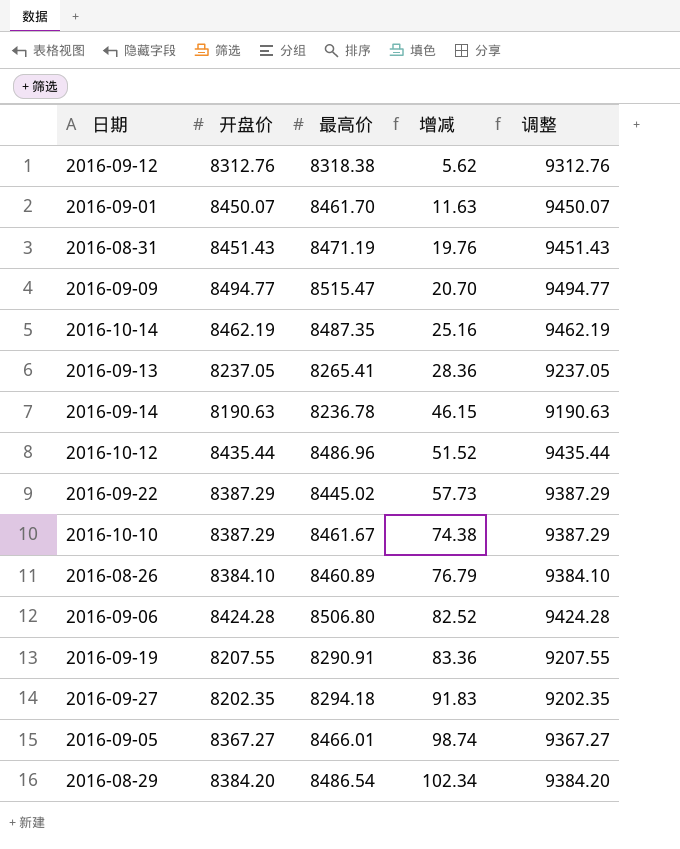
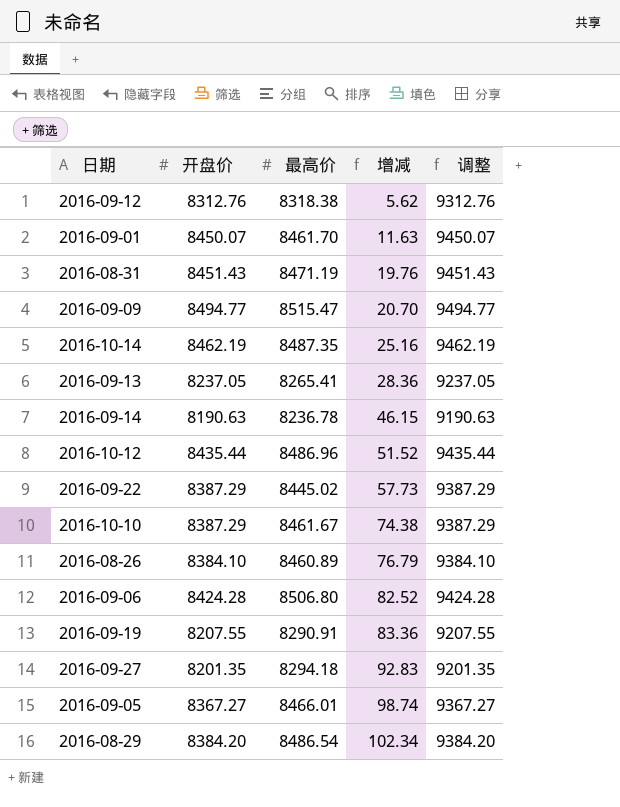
2016-09-27 | 开盘价: 8202.35 -> 8201.35
2016-09-27 | 增减: 91.83 -> 92.83
2016-09-27 | 调整: 9202.35 -> 9201.35

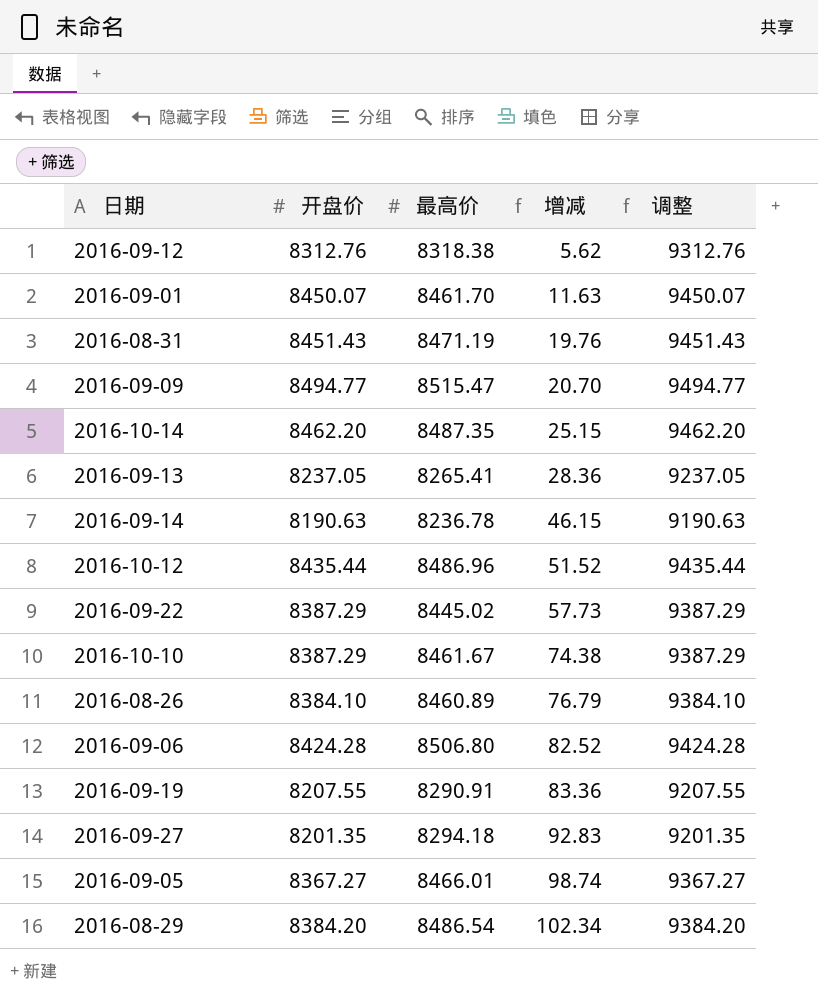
2016-10-14 | 开盘价: 8462.19 -> 8462.20
2016-10-14 | 增减: 25.16 -> 25.15
2016-10-14 | 调整: 9462.19 -> 9462.20

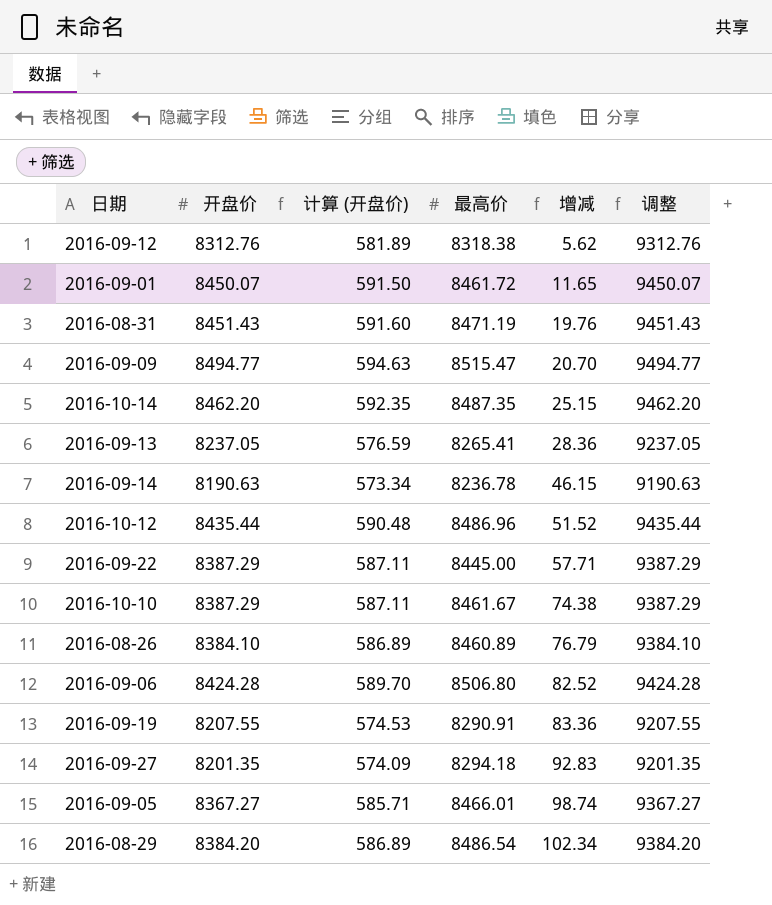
column 计算 (开盘价) | formula: none -> [开盘价] * 0.07
2016-09-01 | 最高价: 8461.70 -> 8461.72
2016-09-01 | 增减: 11.63 -> 11.65
2016-09-22 | 最高价: 8445.02 -> 8445.00
2016-09-22 | 增减: 57.73 -> 57.71

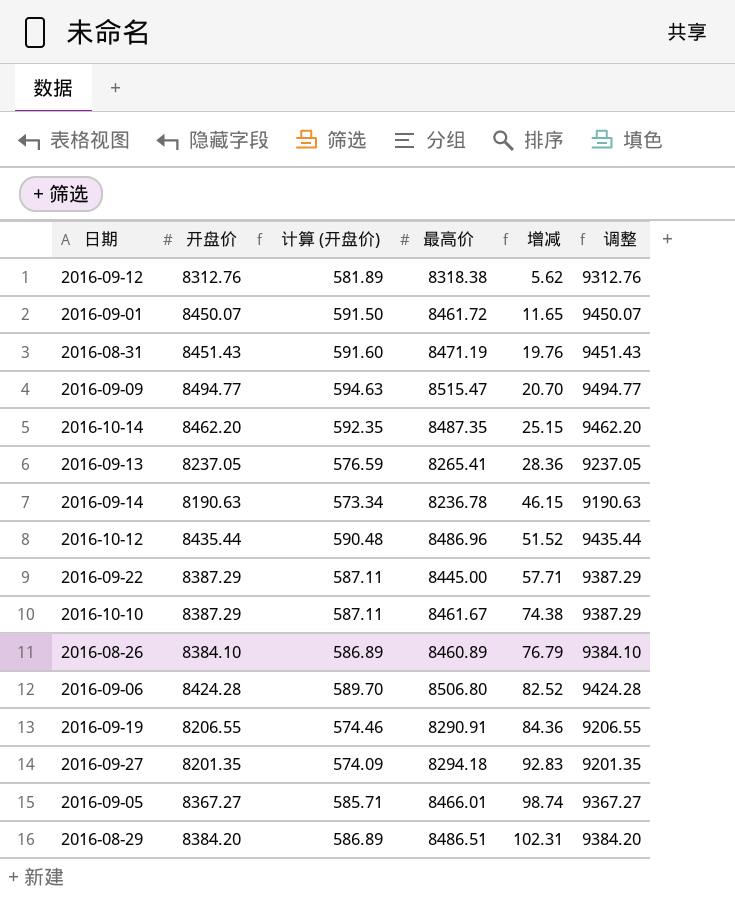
2016-09-19 | 开盘价: 8207.55 -> 8206.55
2016-09-19 | 计算 (开盘价): 574.53 -> 574.46
2016-09-19 | 增减: 83.36 -> 84.36
2016-09-19 | 调整: 9207.55 -> 9206.55
2016-08-29 | 最高价: 8486.54 -> 8486.51
2016-08-29 | 增减: 102.34 -> 102.31

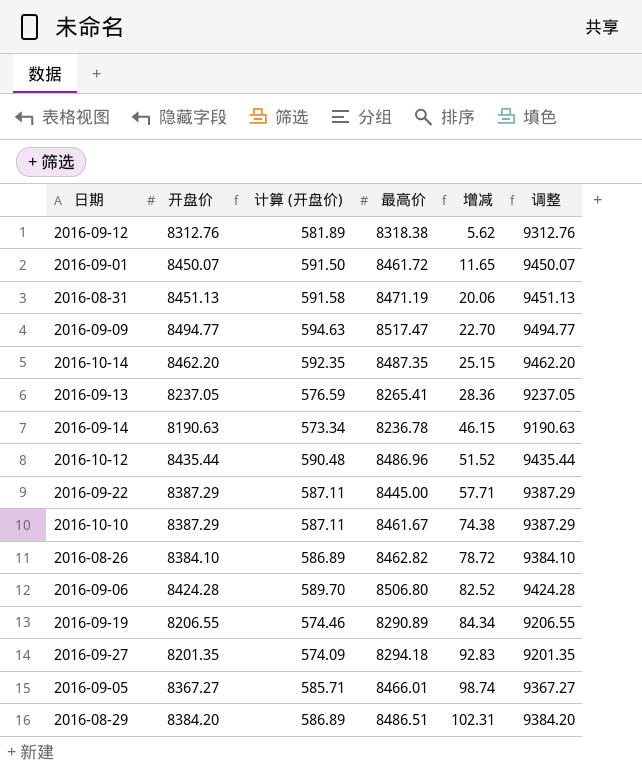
2016-08-31 | 开盘价: 8451.43 -> 8451.13
2016-08-31 | 计算 (开盘价): 591.60 -> 591.58
2016-08-31 | 增减: 19.76 -> 20.06
2016-08-31 | 调整: 9451.43 -> 9451.13
2016-09-09 | 最高价: 8515.47 -> 8517.47
2016-09-09 | 增减: 20.70 -> 22.70
2016-08-26 | 最高价: 8460.89 -> 8462.82
2016-08-26 | 增减: 76.79 -> 78.72
2016-09-19 | 最高价: 8290.91 -> 8290.89
2016-09-19 | 增减: 84.36 -> 84.34

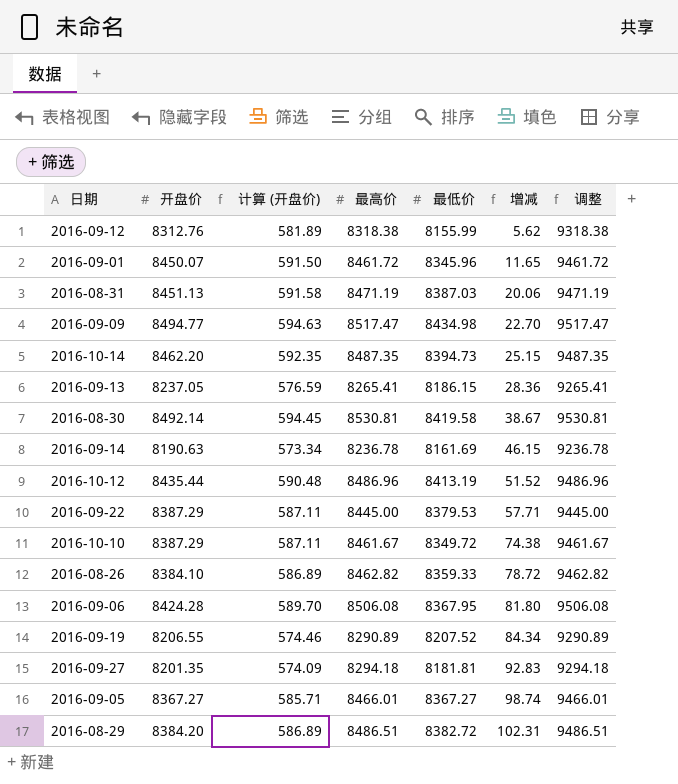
column 最低价 | position: none -> 5
column 调整 | formula: [开盘价] + 1000 -> [最高价] + 1000
row 2016-08-30: none -> 8492.14 | 594.45 | 8530.81 | 8419.58 | 38.67 | 9530.81
2016-09-06 | 最高价: 8506.80 -> 8506.08
2016-09-06 | 增减: 82.52 -> 81.80

